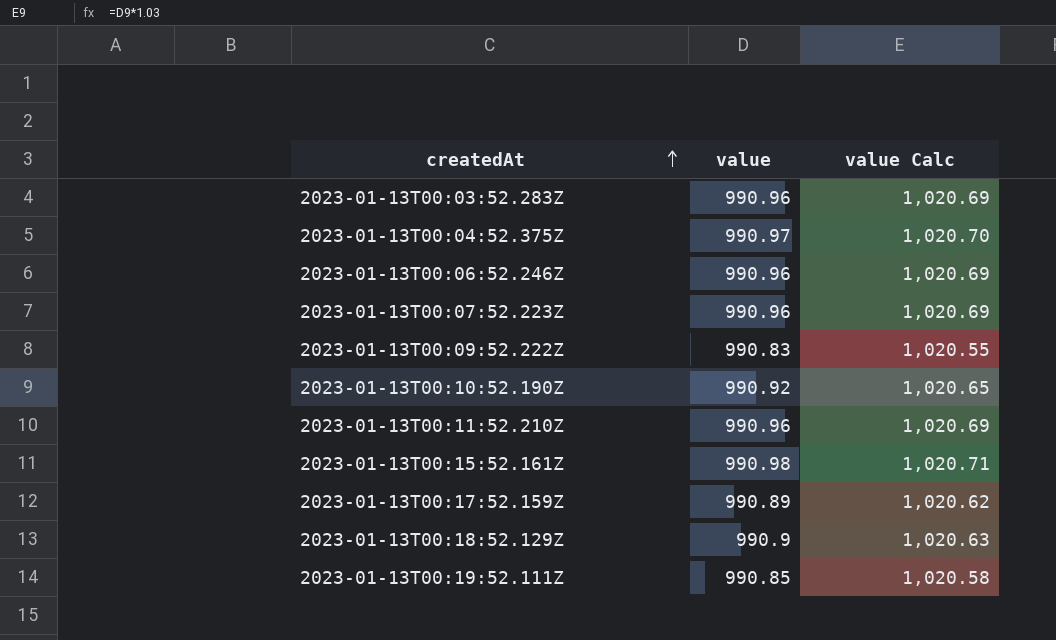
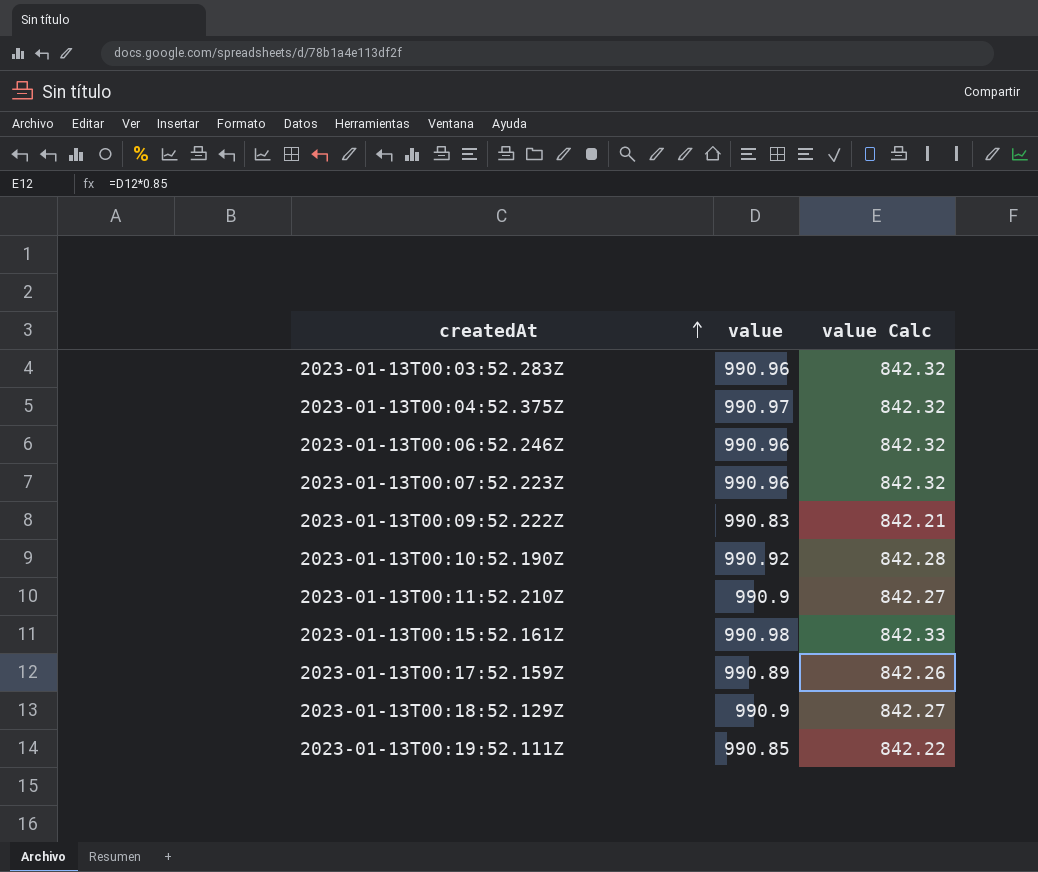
column value Calc | formula: [value] * 1.03 -> [value] * 0.85
2023-01-13T00:11:52.210Z | value: 990.96 -> 990.9

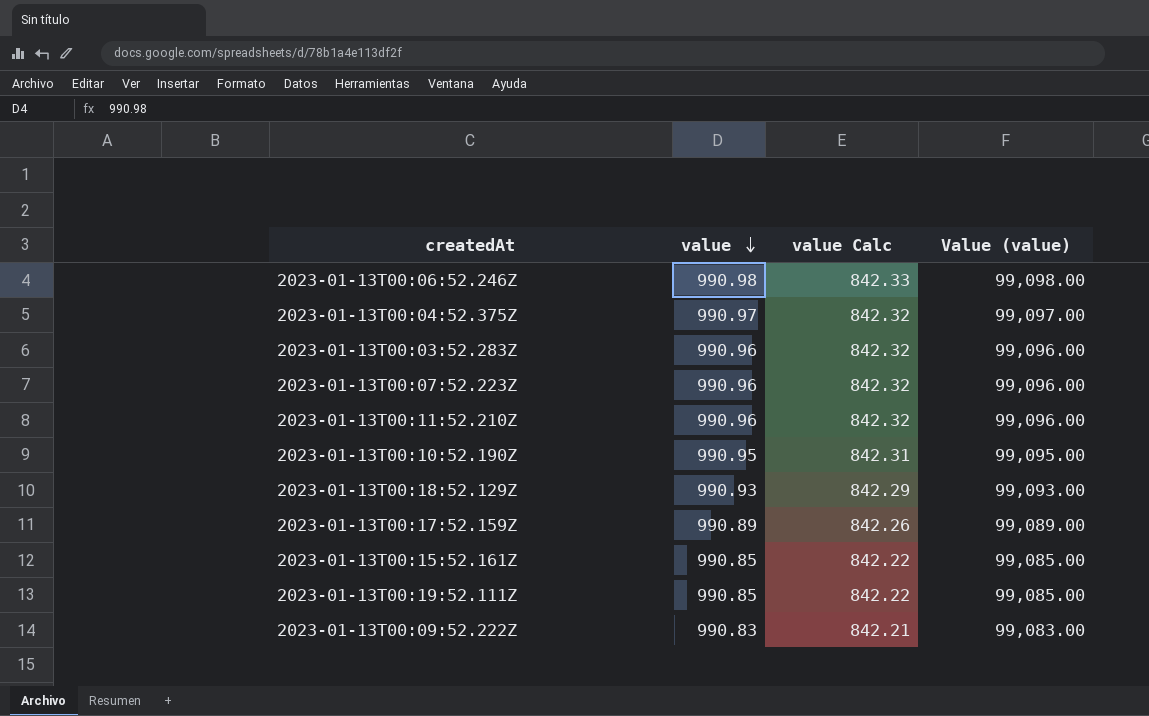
row order: createdAt ascending -> value descending
column Value (value) | formula: none -> [value] * 100
2023-01-13T00:06:52.246Z | value: 990.96 -> 990.98
2023-01-13T00:06:52.246Z | value Calc: 842.32 -> 842.33
2023-01-13T00:11:52.210Z | value: 990.9 -> 990.96
2023-01-13T00:11:52.210Z | value Calc: 842.27 -> 842.32
2023-01-13T00:10:52.190Z | value: 990.92 -> 990.95
2023-01-13T00:10:52.190Z | value Calc: 842.28 -> 842.31
2023-01-13T00:18:52.129Z | value: 990.9 -> 990.93
2023-01-13T00:18:52.129Z | value Calc: 842.27 -> 842.29
2023-01-13T00:15:52.161Z | value: 990.98 -> 990.85
2023-01-13T00:15:52.161Z | value Calc: 842.33 -> 842.22

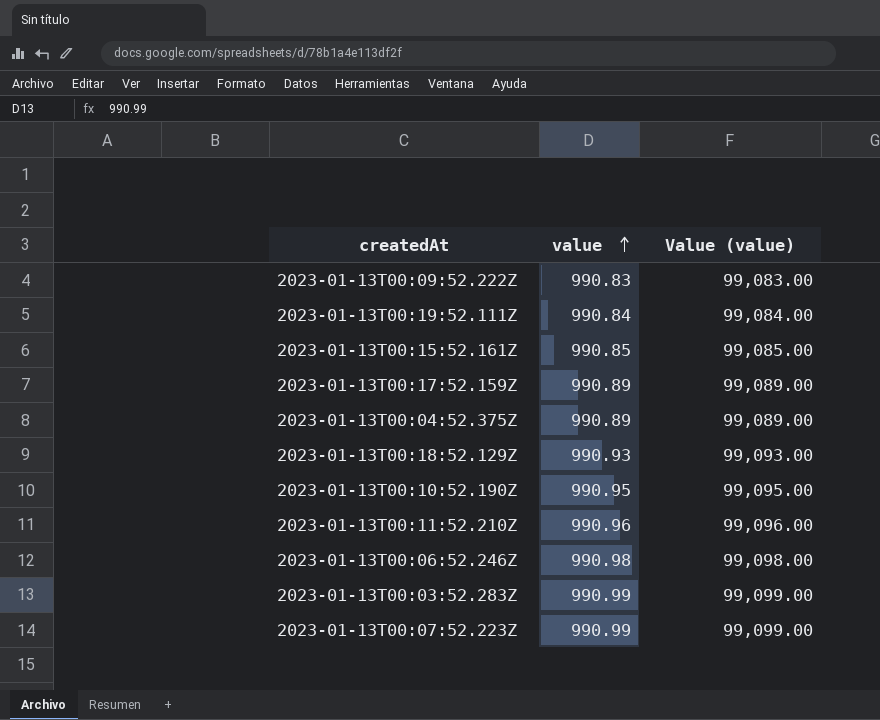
row order: value descending -> value ascending
column value Calc | formula: [value] * 0.85 -> none
2023-01-13T00:19:52.111Z | value: 990.85 -> 990.84
2023-01-13T00:19:52.111Z | Value (value): 99,085.00 -> 99,084.00
2023-01-13T00:04:52.375Z | value: 990.97 -> 990.89
2023-01-13T00:04:52.375Z | Value (value): 99,097.00 -> 99,089.00
2023-01-13T00:03:52.283Z | value: 990.96 -> 990.99
2023-01-13T00:03:52.283Z | Value (value): 99,096.00 -> 99,099.00
2023-01-13T00:07:52.223Z | value: 990.96 -> 990.99
2023-01-13T00:07:52.223Z | Value (value): 99,096.00 -> 99,099.00

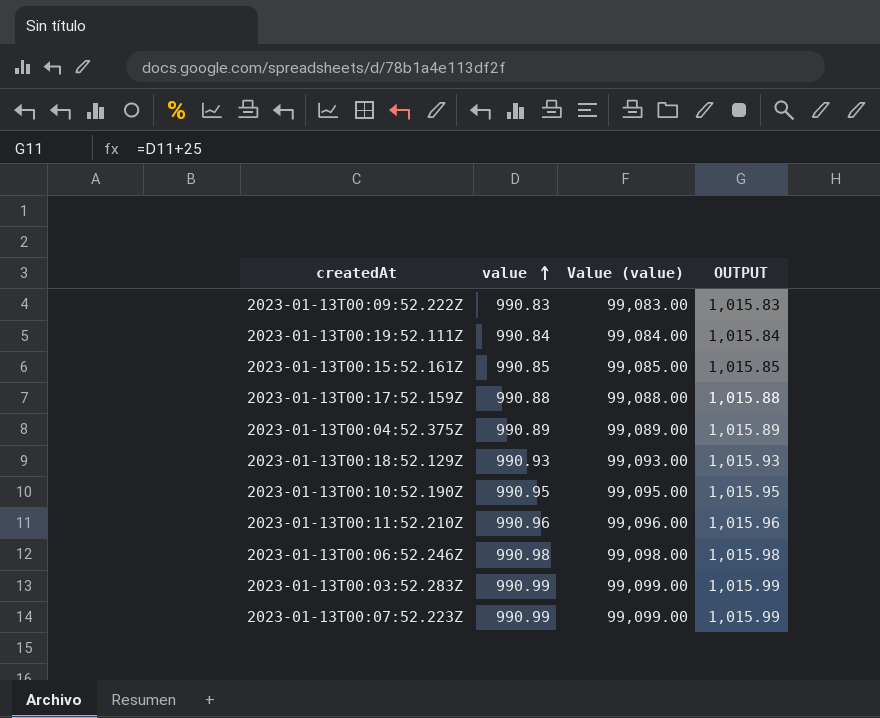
column OUTPUT | formula: none -> [value] + 25
2023-01-13T00:17:52.159Z | value: 990.89 -> 990.88
2023-01-13T00:17:52.159Z | Value (value): 99,089.00 -> 99,088.00

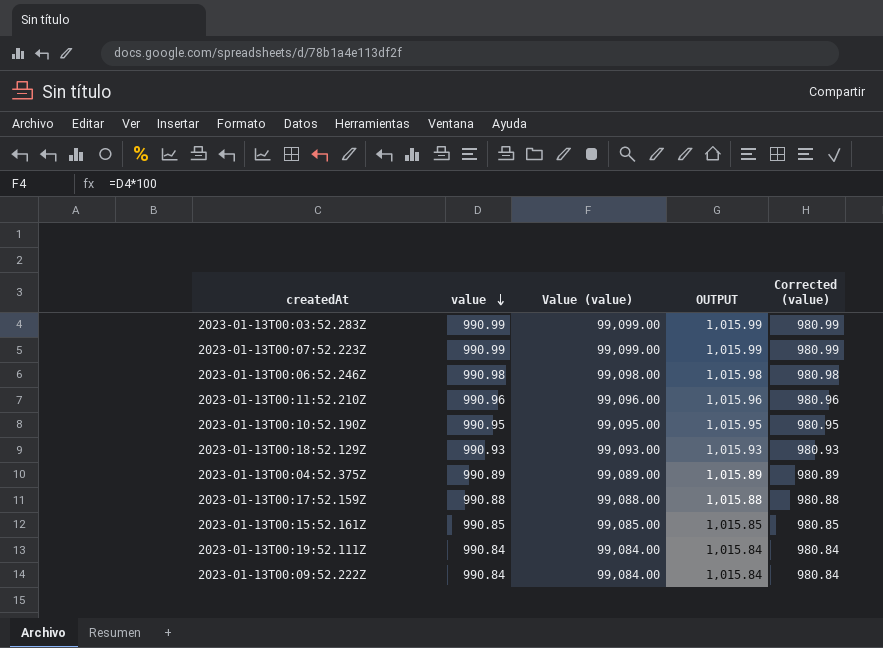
row order: value ascending -> value descending
column Corrected (value) | formula: none -> [value] - 10
2023-01-13T00:09:52.222Z | value: 990.83 -> 990.84
2023-01-13T00:09:52.222Z | Value (value): 99,083.00 -> 99,084.00
2023-01-13T00:09:52.222Z | OUTPUT: 1,015.83 -> 1,015.84

